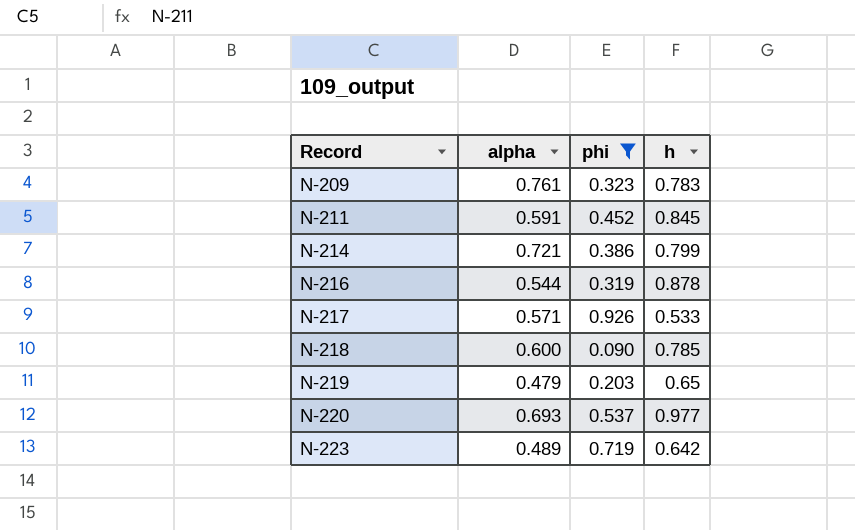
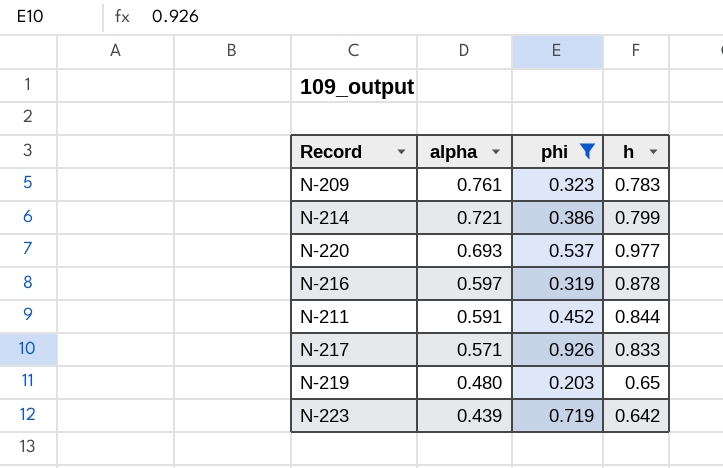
row order: Record ascending -> alpha descending
row N-218: 0.600 | 0.090 | 0.785 -> none
N-216 | alpha: 0.544 -> 0.597
N-211 | h: 0.845 -> 0.844
N-217 | h: 0.533 -> 0.833
N-219 | alpha: 0.479 -> 0.480
N-223 | alpha: 0.489 -> 0.439

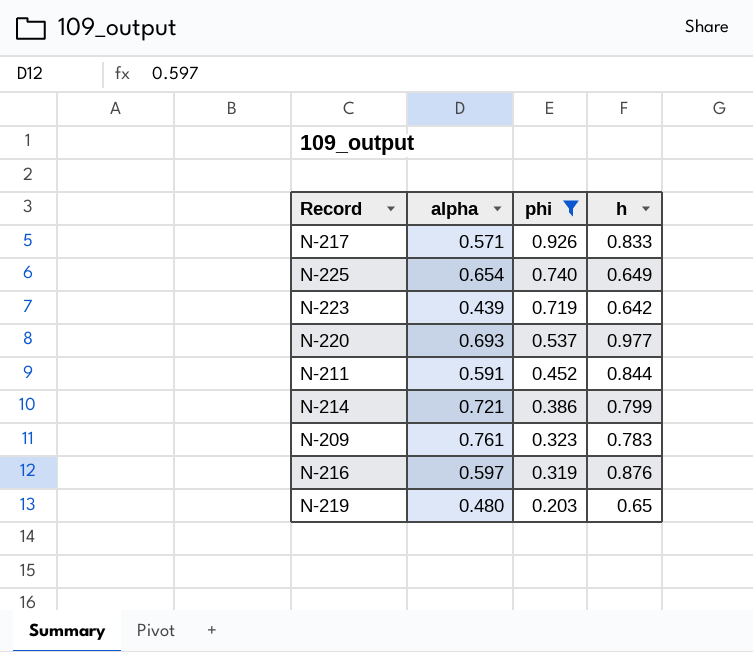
row order: alpha descending -> phi descending
row N-225: none -> 0.654 | 0.740 | 0.649
N-216 | h: 0.878 -> 0.876

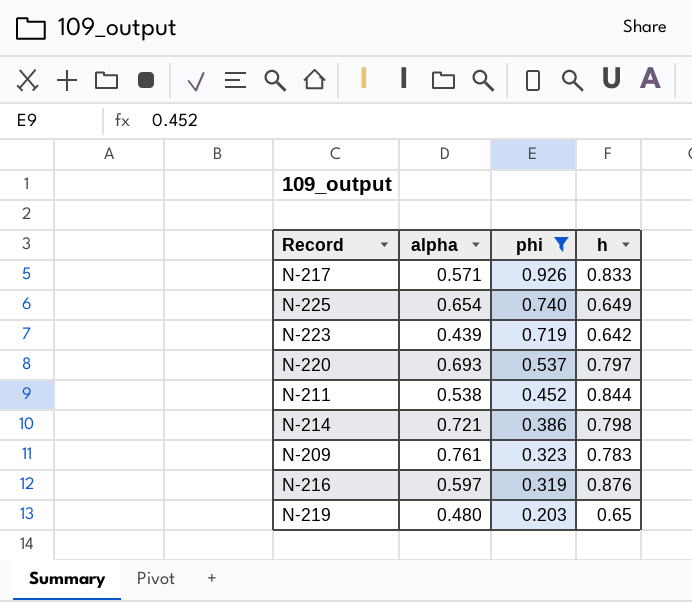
N-220 | h: 0.977 -> 0.797
N-211 | alpha: 0.591 -> 0.538
N-214 | h: 0.799 -> 0.798

